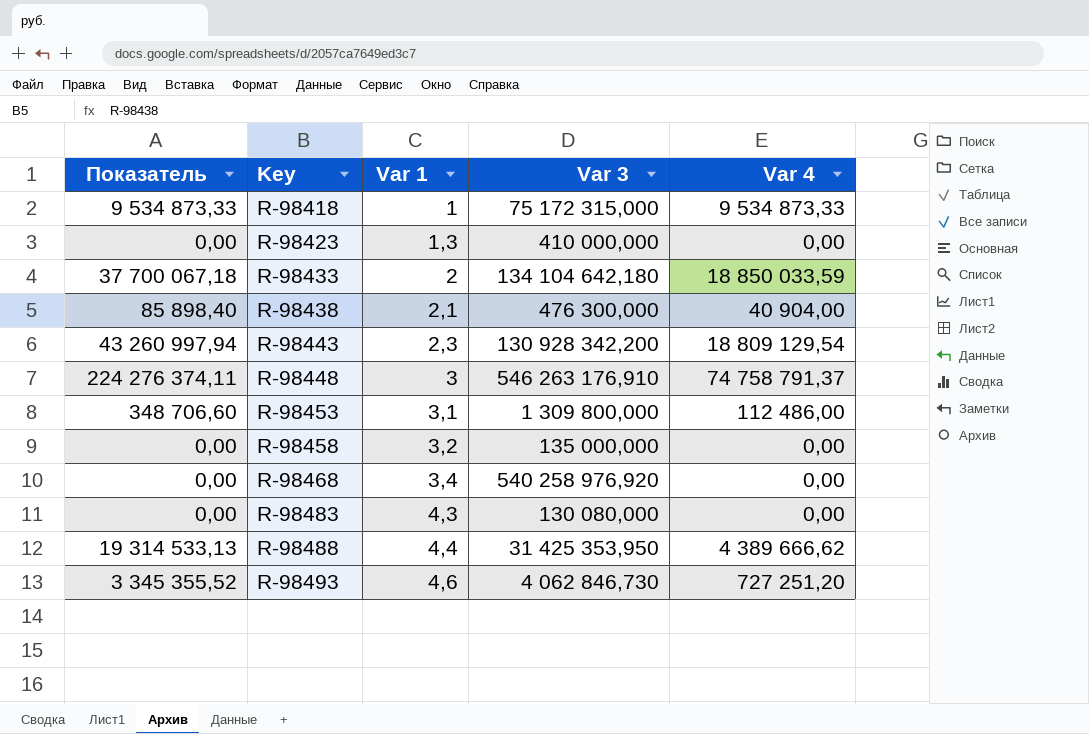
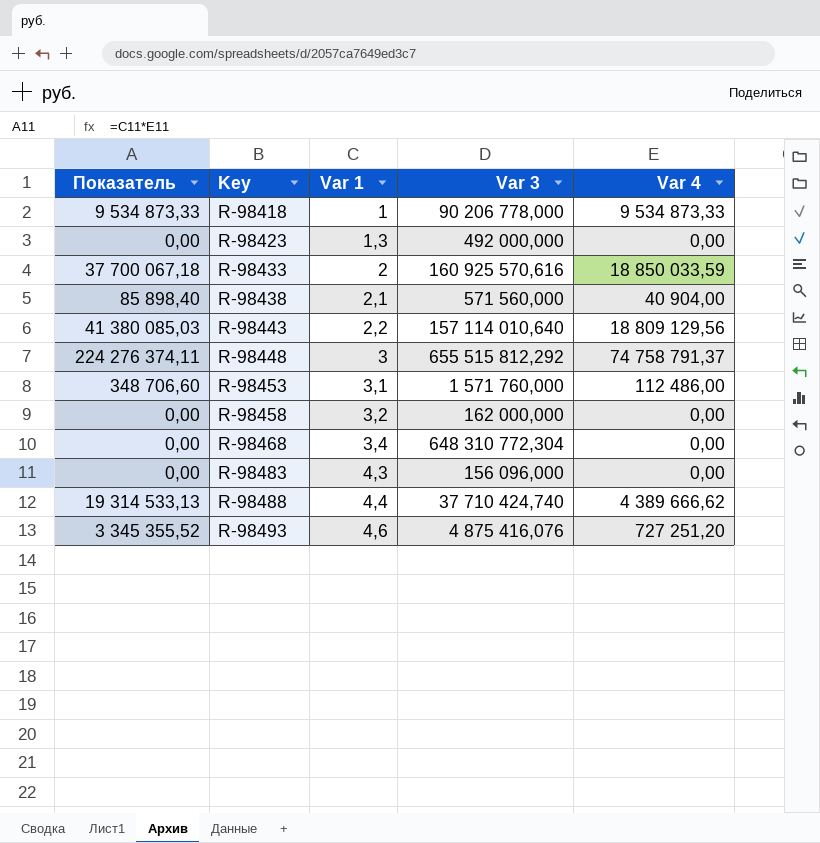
R-98418 | Var 3: 75 172 315,000 -> 90 206 778,000
R-98423 | Var 3: 410 000,000 -> 492 000,000
R-98433 | Var 3: 134 104 642,180 -> 160 925 570,616
R-98438 | Var 3: 476 300,000 -> 571 560,000
R-98443 | Показатель: 43 260 997,94 -> 41 380 085,03
R-98443 | Var 1: 2,3 -> 2,2
R-98443 | Var 3: 130 928 342,200 -> 157 114 010,640
R-98443 | Var 4: 18 809 129,54 -> 18 809 129,56
R-98448 | Var 3: 546 263 176,910 -> 655 515 812,292
R-98453 | Var 3: 1 309 800,000 -> 1 571 760,000
R-98458 | Var 3: 135 000,000 -> 162 000,000
R-98468 | Var 3: 540 258 976,920 -> 648 310 772,304
R-98483 | Var 3: 130 080,000 -> 156 096,000
R-98488 | Var 3: 31 425 353,950 -> 37 710 424,740
R-98493 | Var 3: 4 062 846,730 -> 4 875 416,076

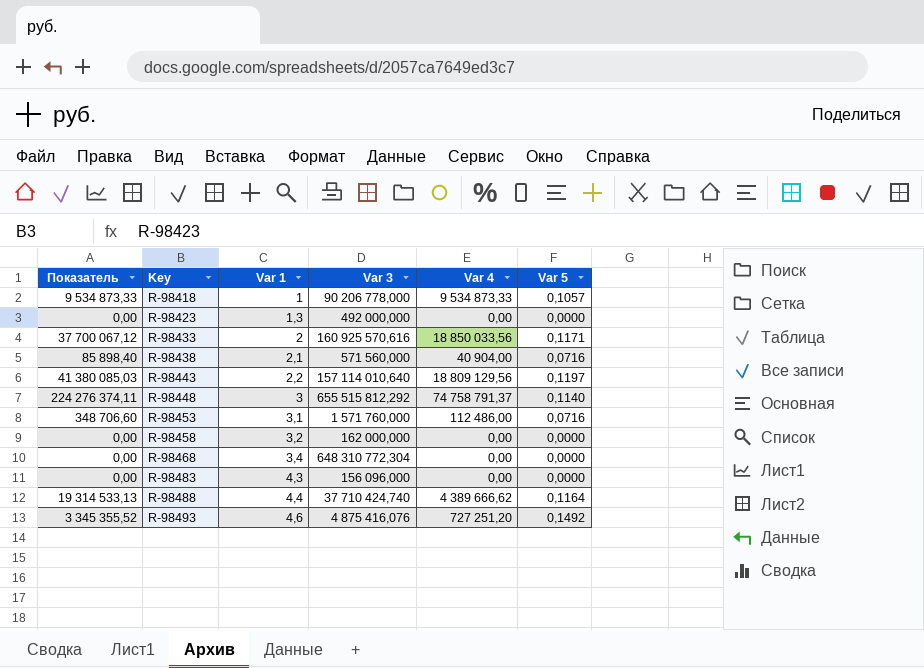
column Var 5 | formula: none -> [Var 4] / [Var 3]
R-98433 | Показатель: 37 700 067,18 -> 37 700 067,12
R-98433 | Var 4: 18 850 033,59 -> 18 850 033,56

